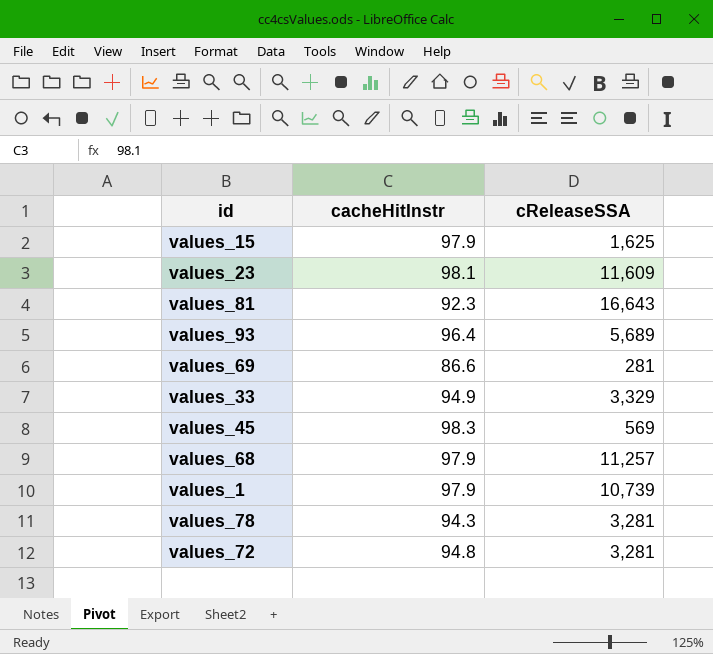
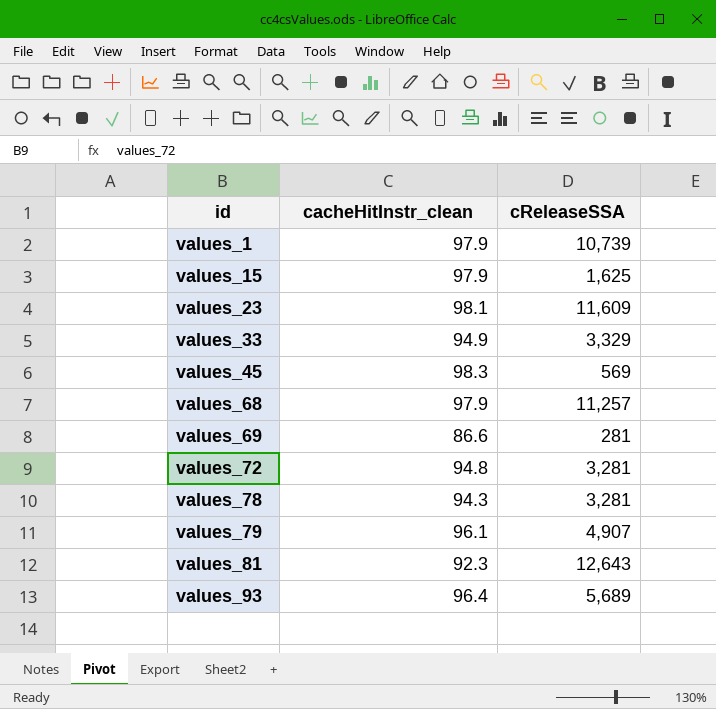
row order: none -> id ascending
column name: cacheHitInstr -> cacheHitInstr_clean
row values_79: none -> 96.1 | 4,907
values_81 | cReleaseSSA: 16,643 -> 12,643

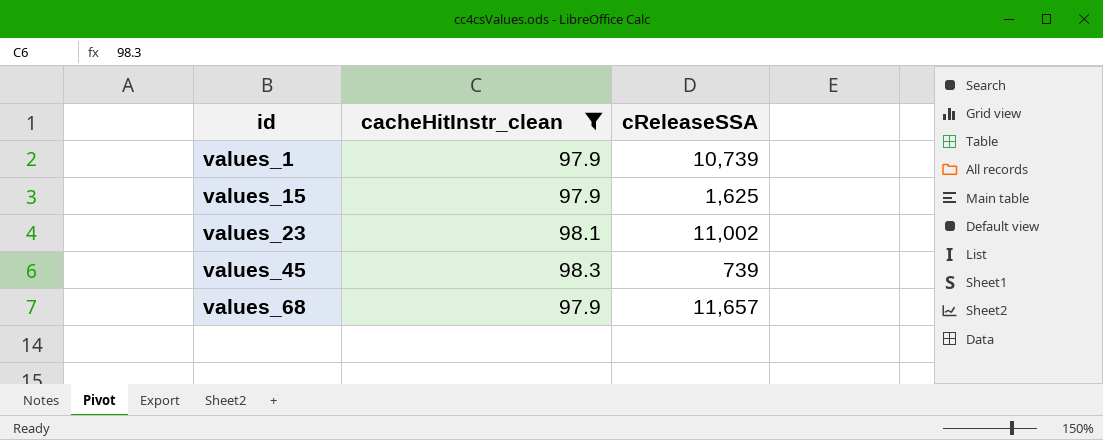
filter: none -> cacheHitInstr_clean >= 97.9
values_23 | cReleaseSSA: 11,609 -> 11,002
values_45 | cReleaseSSA: 569 -> 739
values_68 | cReleaseSSA: 11,257 -> 11,657

